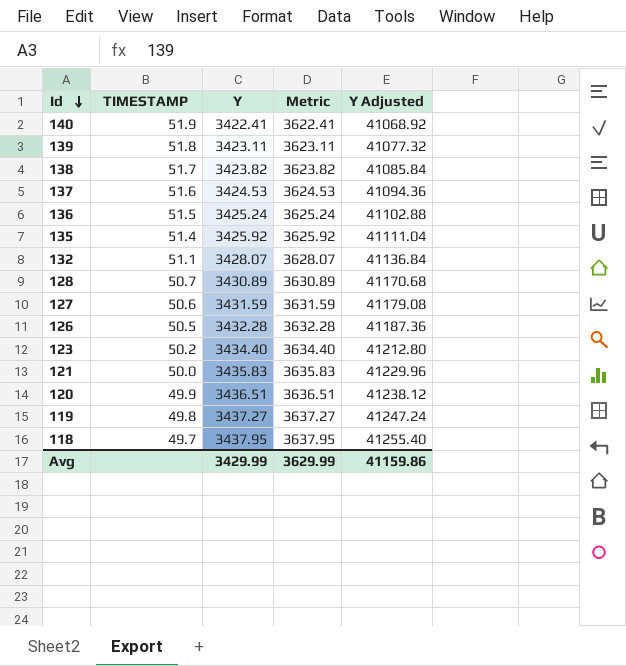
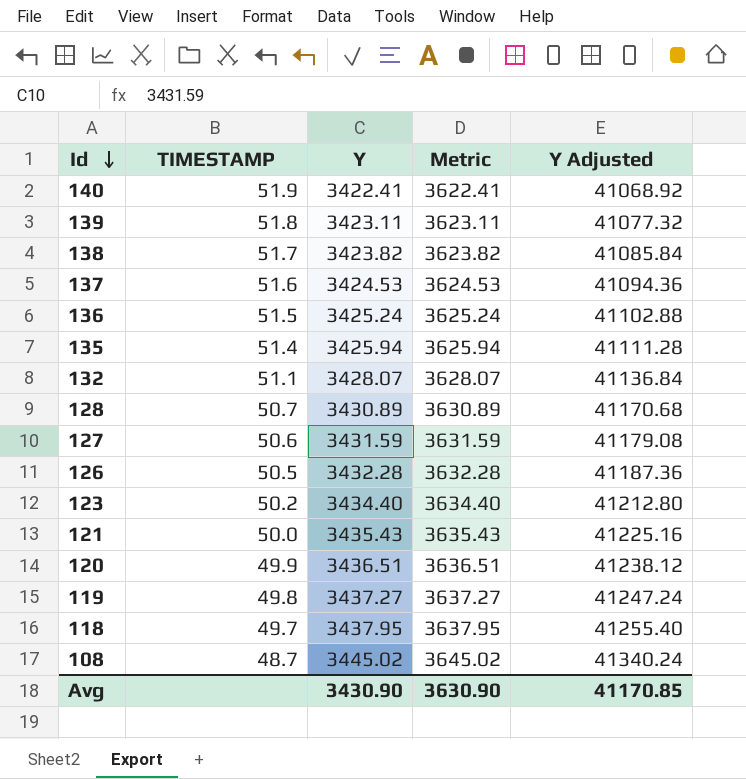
135 | Y: 3425.92 -> 3425.94
135 | Metric: 3625.92 -> 3625.94
135 | Y Adjusted: 41111.04 -> 41111.28
121 | Y: 3435.83 -> 3435.43
121 | Metric: 3635.83 -> 3635.43
121 | Y Adjusted: 41229.96 -> 41225.16
row 108: none -> 48.7 | 3445.02 | 3645.02 | 41340.24
Avg | Y: 3429.99 -> 3430.90
Avg | Metric: 3629.99 -> 3630.90
Avg | Y Adjusted: 41159.86 -> 41170.85

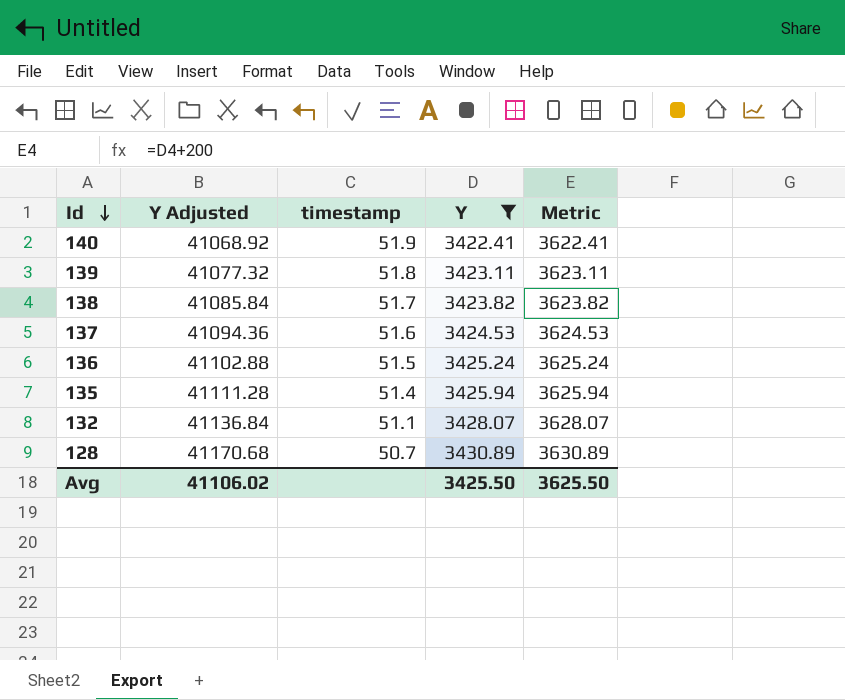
filter: none -> Y <= 3430.89
column Y Adjusted | position: 5 -> 2
column name: TIMESTAMP -> timestamp
Avg | Y Adjusted: 41170.85 -> 41106.02
Avg | Y: 3430.90 -> 3425.50
Avg | Metric: 3630.90 -> 3625.50

